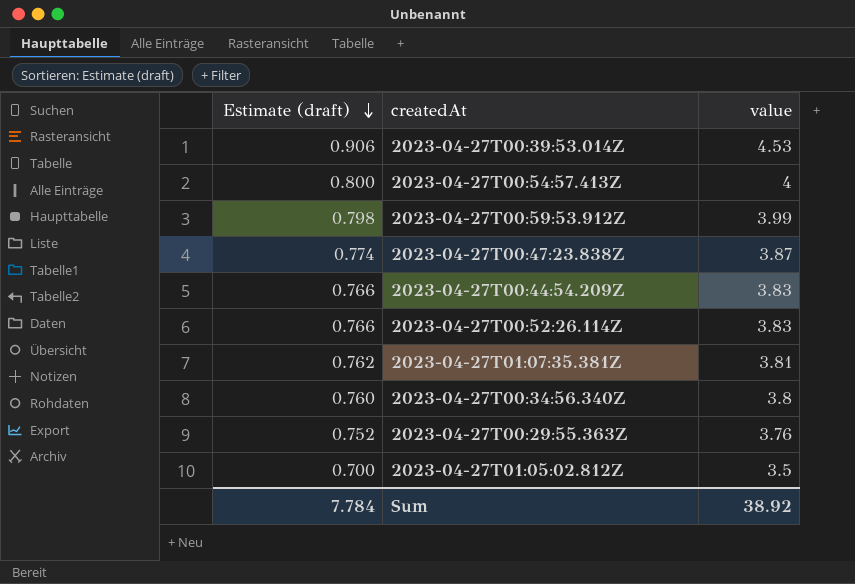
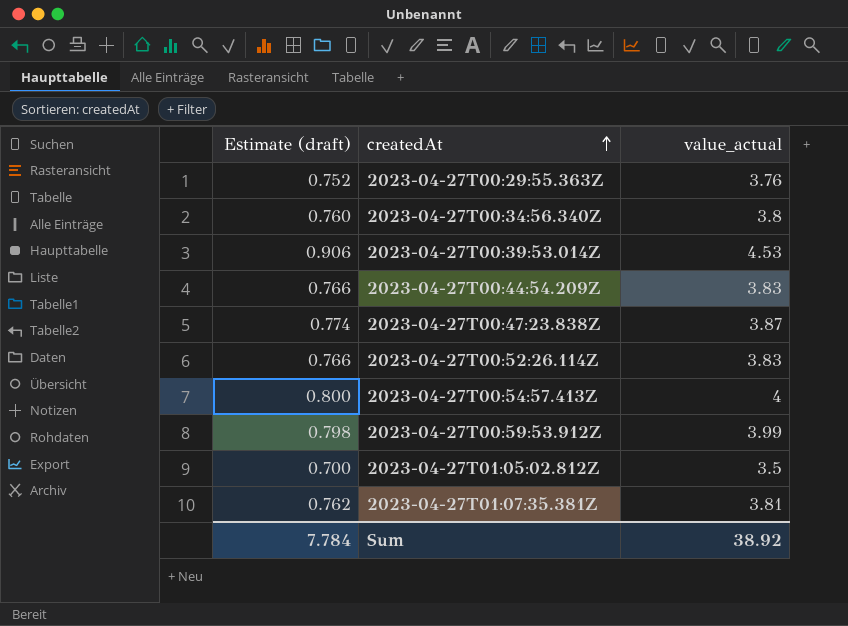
row order: Estimate (draft) descending -> createdAt ascending
column name: value -> value_actual

